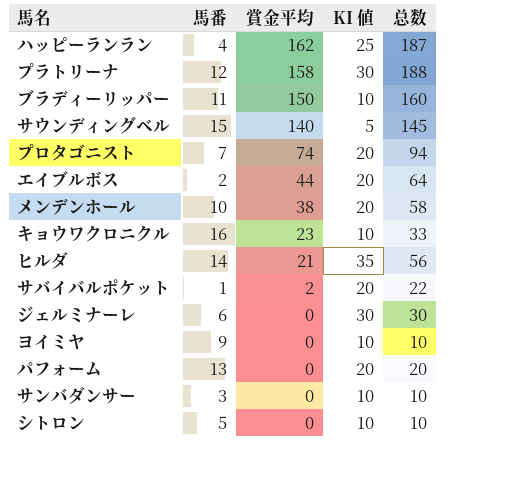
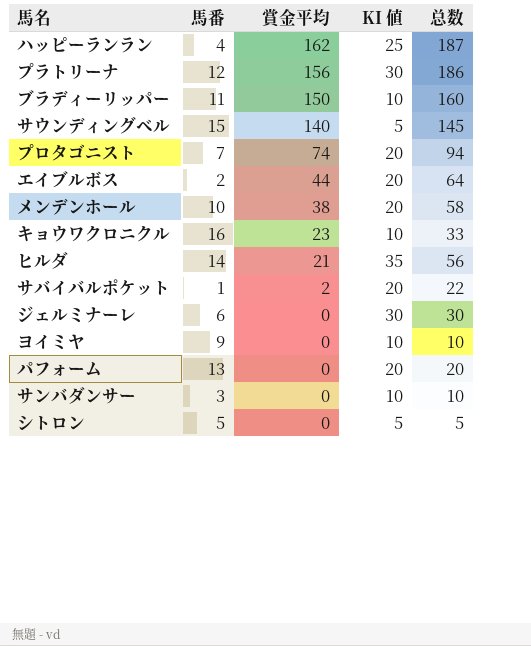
プラトリーナ | 賞金平均: 158 -> 156
プラトリーナ | 总数: 188 -> 186
シトロン | KI 値: 10 -> 5
シトロン | 总数: 10 -> 5

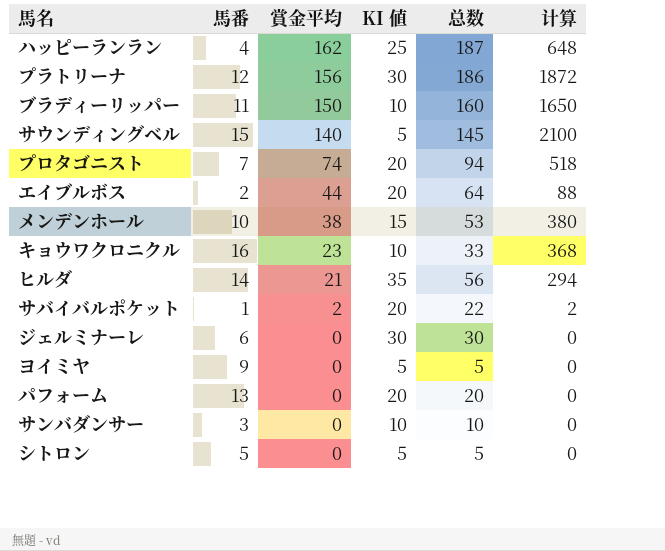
column 计算 | formula: none -> [馬番] * [賞金平均]
メンデンホール | KI 値: 20 -> 15
メンデンホール | 总数: 58 -> 53
ヨイミヤ | KI 値: 10 -> 5
ヨイミヤ | 总数: 10 -> 5

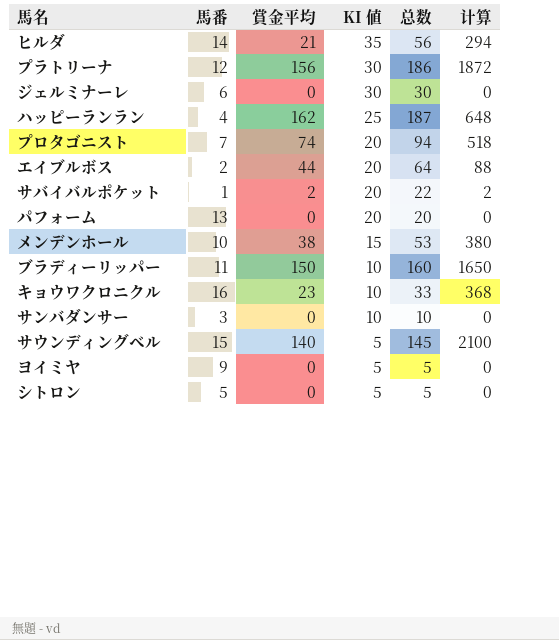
row order: 賞金平均 descending -> KI 値 descending

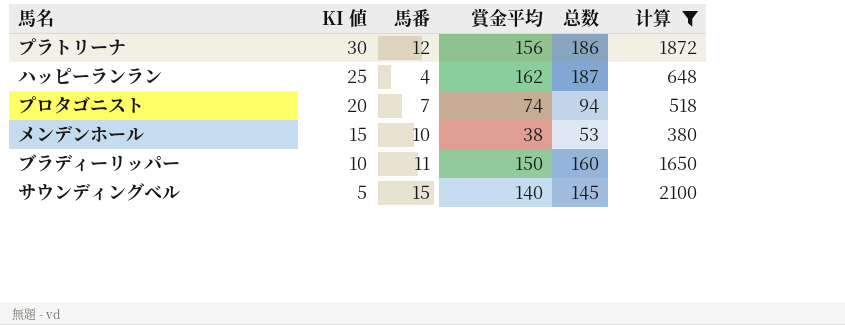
filter: none -> 计算 >= 380
column KI 値 | position: 4 -> 2

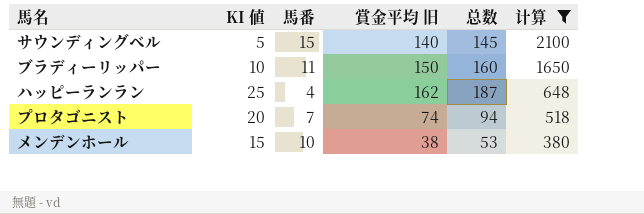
row order: KI 値 descending -> 计算 descending
column name: 賞金平均 -> 賞金平均 旧
row プラトリーナ: 30 | 12 | 156 | 186 | 1872 -> none

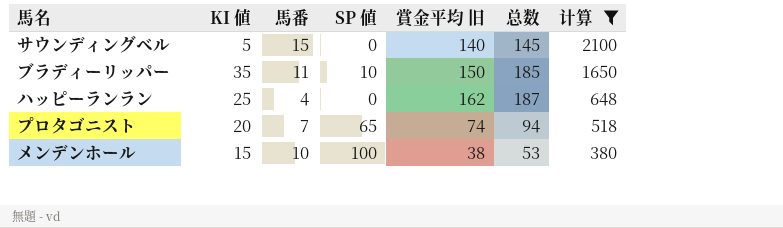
column SP 値 | position: none -> 4
ブラディーリッパー | KI 値: 10 -> 35
ブラディーリッパー | 总数: 160 -> 185

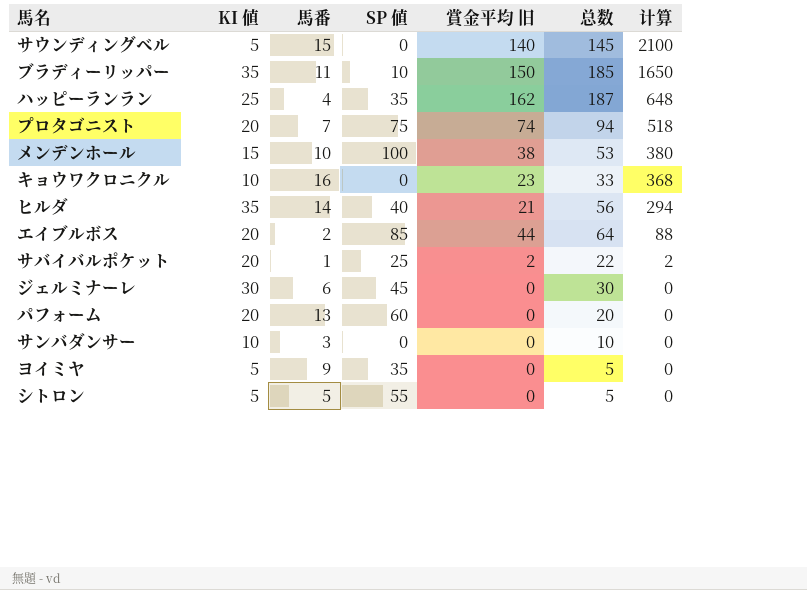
filter: 计算 >= 380 -> none
ハッピーランラン | SP 値: 0 -> 35
プロタゴニスト | SP 値: 65 -> 75

